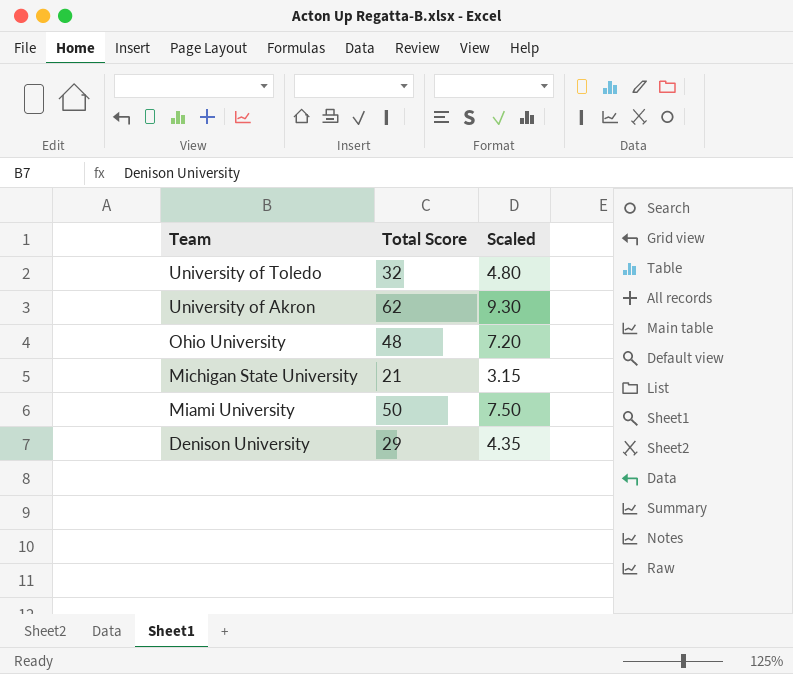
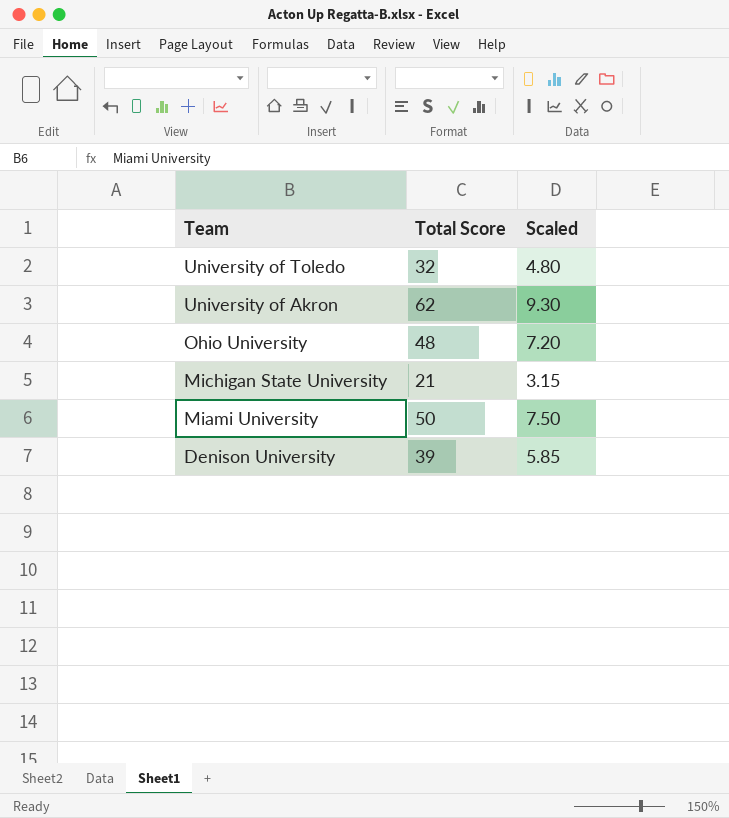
Denison University | Total Score: 29 -> 39
Denison University | Scaled: 4.35 -> 5.85

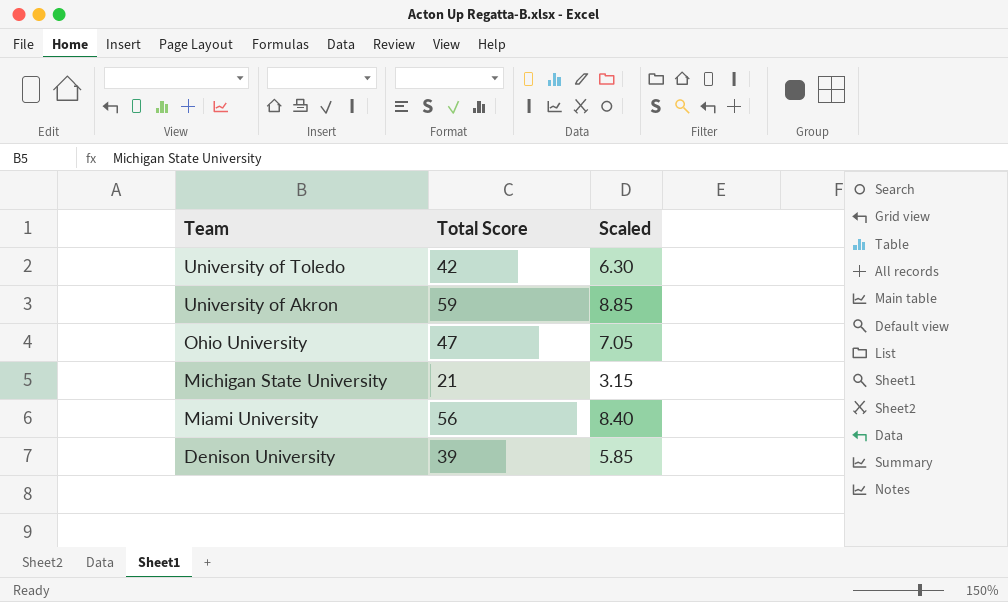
University of Toledo | Total Score: 32 -> 42
University of Toledo | Scaled: 4.80 -> 6.30
University of Akron | Total Score: 62 -> 59
University of Akron | Scaled: 9.30 -> 8.85
Ohio University | Total Score: 48 -> 47
Ohio University | Scaled: 7.20 -> 7.05
Miami University | Total Score: 50 -> 56
Miami University | Scaled: 7.50 -> 8.40

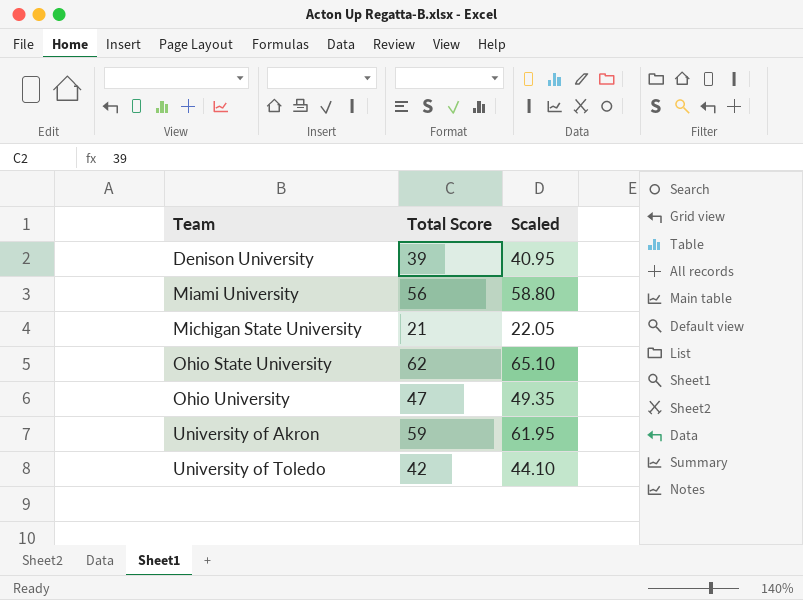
row order: Team descending -> Team ascending
column Scaled | formula: [Total Score] * 0.15 -> [Total Score] * 1.05
row Ohio State University: none -> 62 | 65.10

